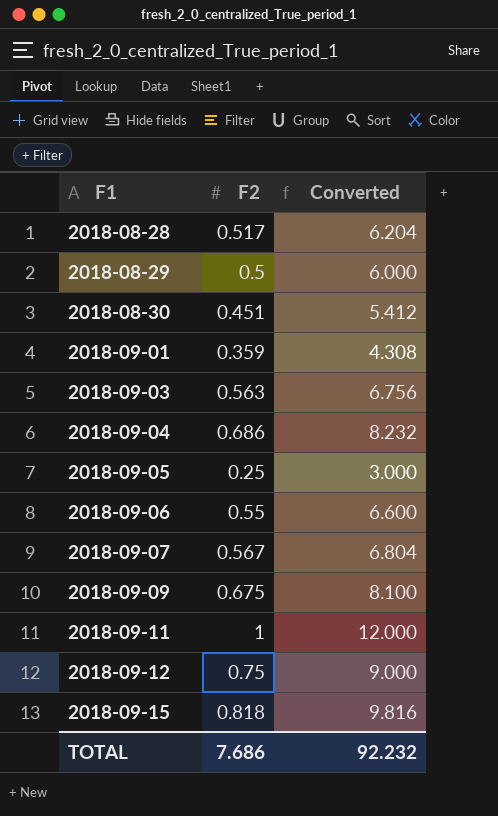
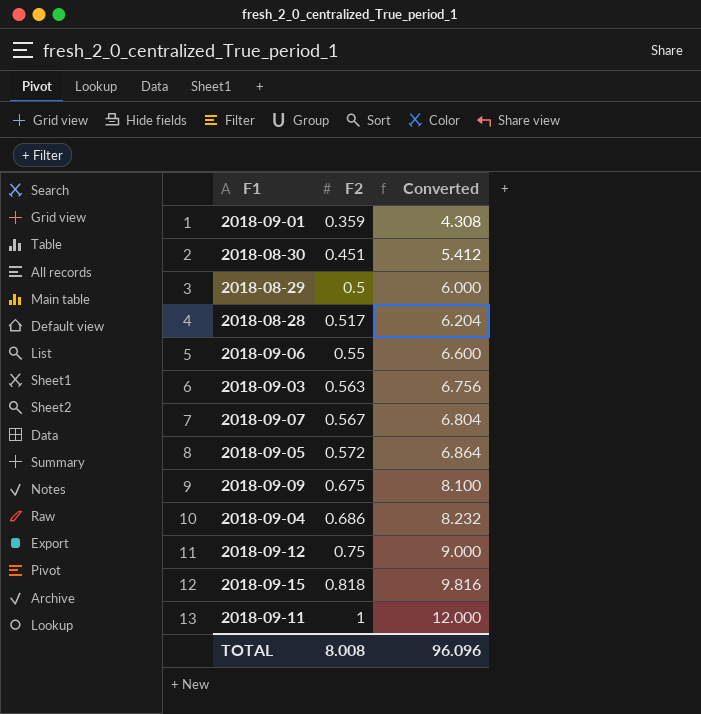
row order: F1 ascending -> F2 ascending
2018-09-05 | F2: 0.25 -> 0.572
2018-09-05 | Converted: 3.000 -> 6.864
TOTAL | F2: 7.686 -> 8.008
TOTAL | Converted: 92.232 -> 96.096

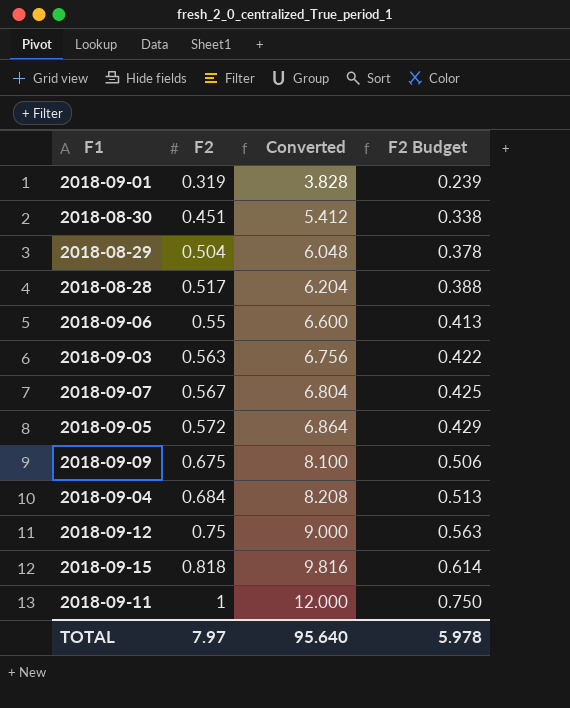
column F2 Budget | formula: none -> [F2] * 0.75
2018-09-01 | F2: 0.359 -> 0.319
2018-09-01 | Converted: 4.308 -> 3.828
2018-08-29 | F2: 0.5 -> 0.504
2018-08-29 | Converted: 6.000 -> 6.048
2018-09-04 | F2: 0.686 -> 0.684
2018-09-04 | Converted: 8.232 -> 8.208
TOTAL | F2: 8.008 -> 7.97
TOTAL | Converted: 96.096 -> 95.640

